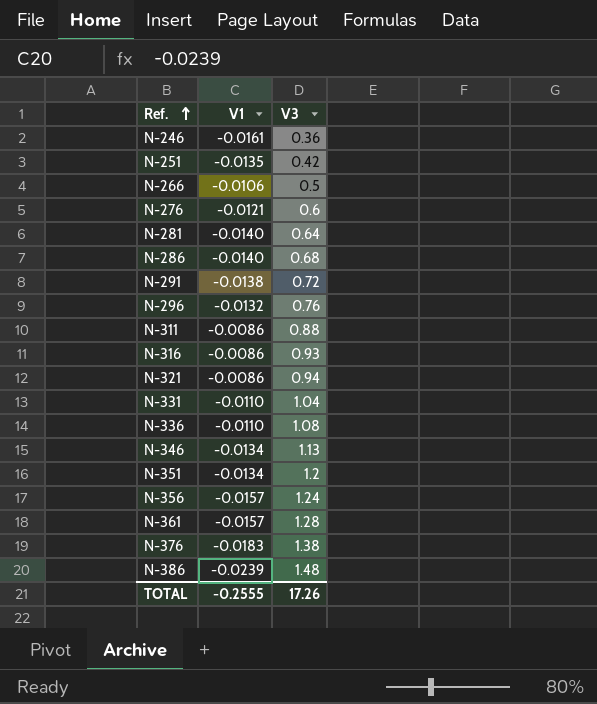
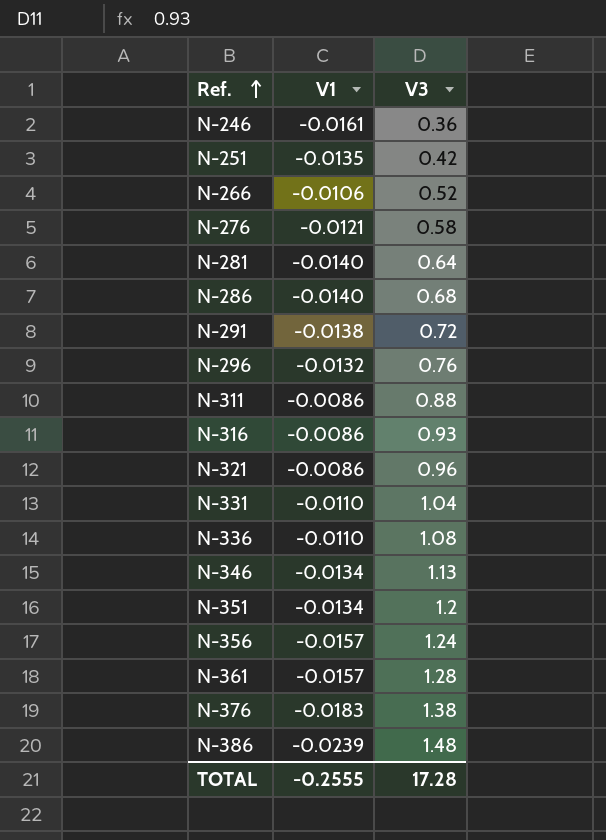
N-266 | V3: 0.5 -> 0.52
N-276 | V3: 0.6 -> 0.58
N-321 | V3: 0.94 -> 0.96
TOTAL | V3: 17.26 -> 17.28

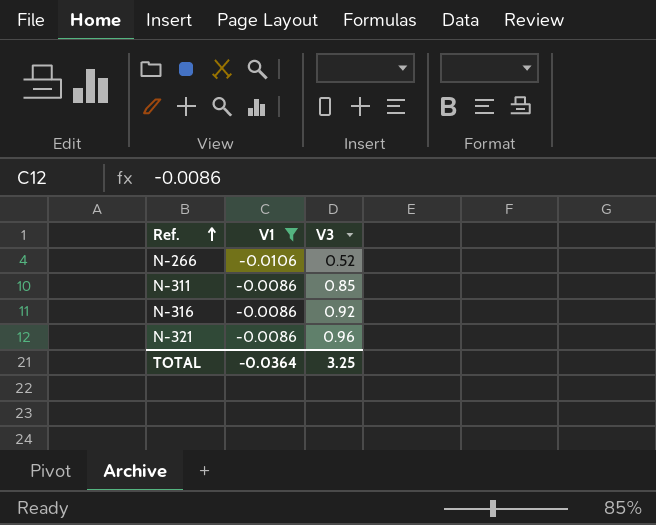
filter: none -> V1 >= -0.0106
N-311 | V3: 0.88 -> 0.85
N-316 | V3: 0.93 -> 0.92
TOTAL | V1: -0.2555 -> -0.0364
TOTAL | V3: 17.28 -> 3.25

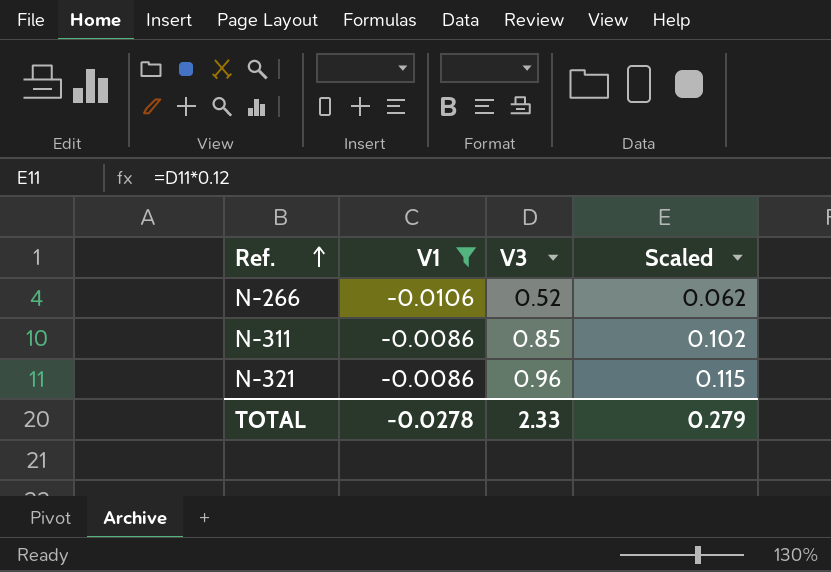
column Scaled | formula: none -> [V3] * 0.12
row N-316: -0.0086 | 0.92 -> none
TOTAL | V1: -0.0364 -> -0.0278
TOTAL | V3: 3.25 -> 2.33

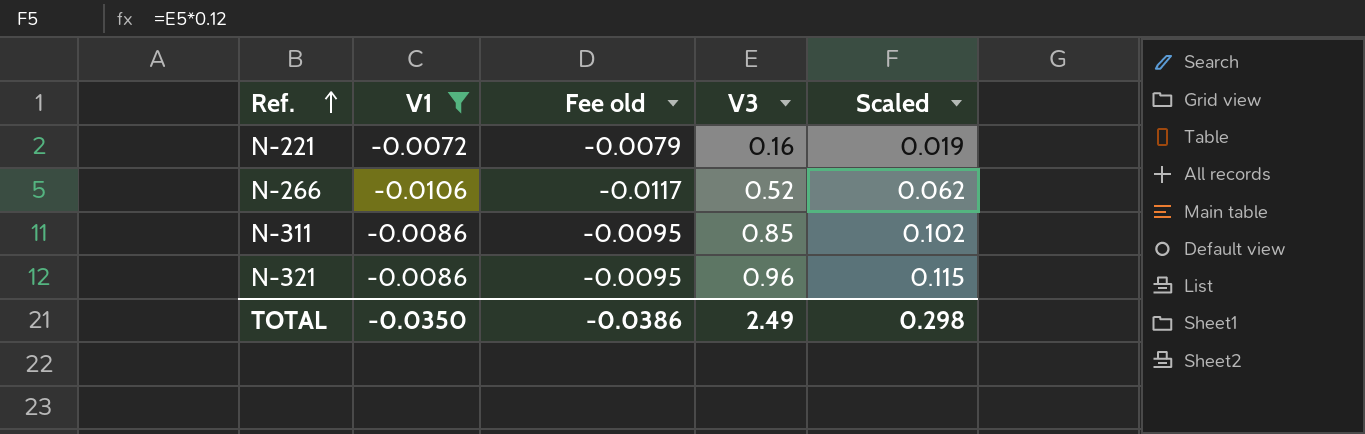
column Fee old | formula: none -> [V1] * 1.1
row N-221: none -> -0.0072 | -0.0079 | 0.16 | 0.019
TOTAL | V1: -0.0278 -> -0.0350
TOTAL | V3: 2.33 -> 2.49
TOTAL | Scaled: 0.279 -> 0.298

